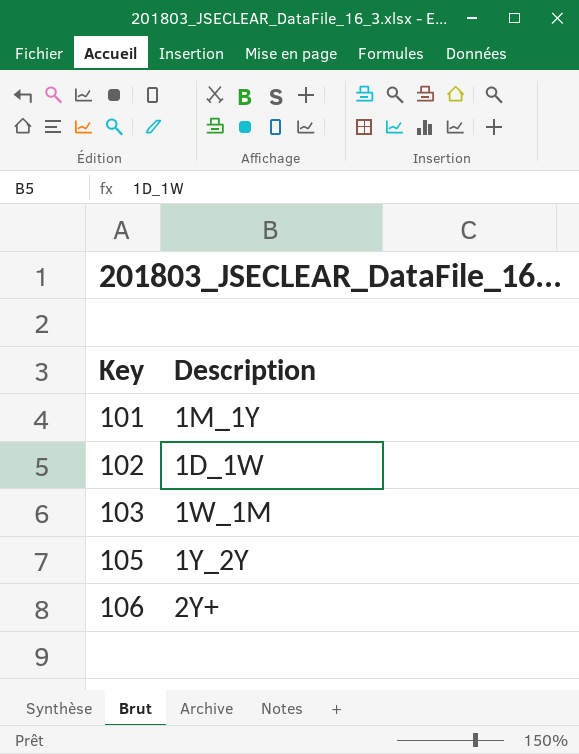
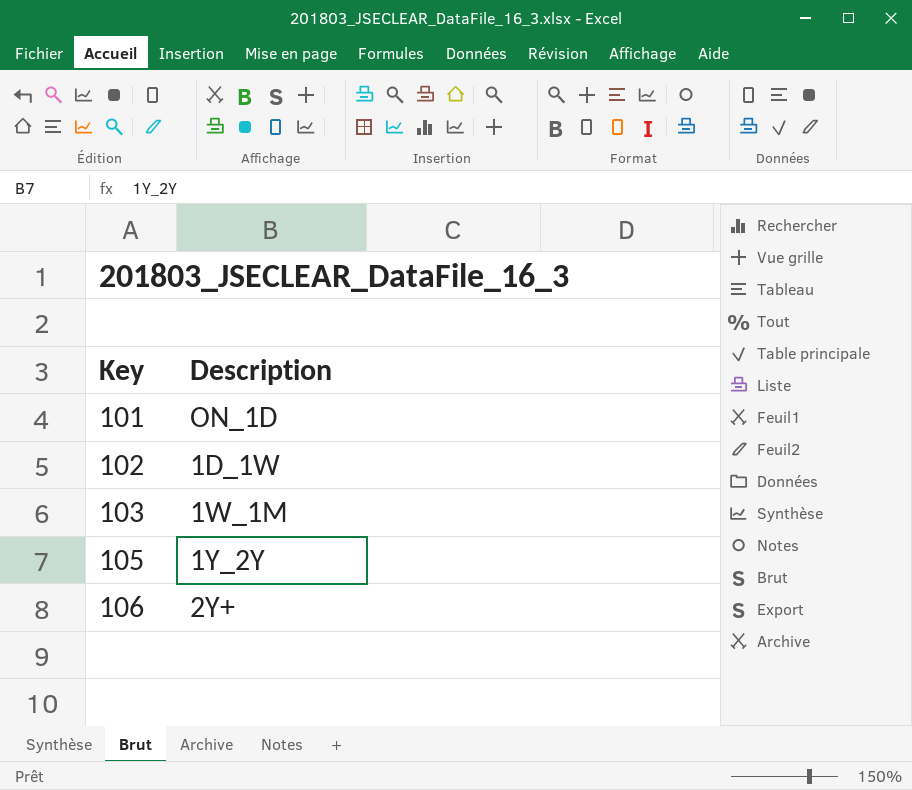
101 | Description: 1M_1Y -> ON_1D

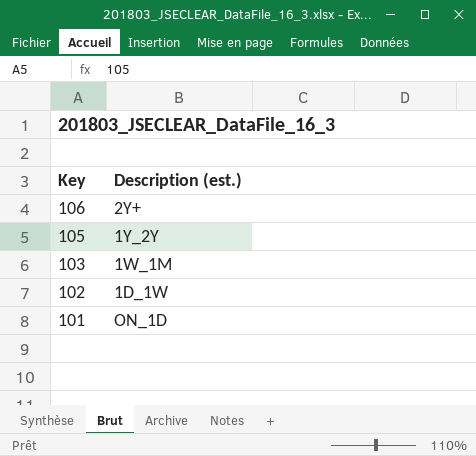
row order: Key ascending -> Key descending
column name: Description -> Description (est.)

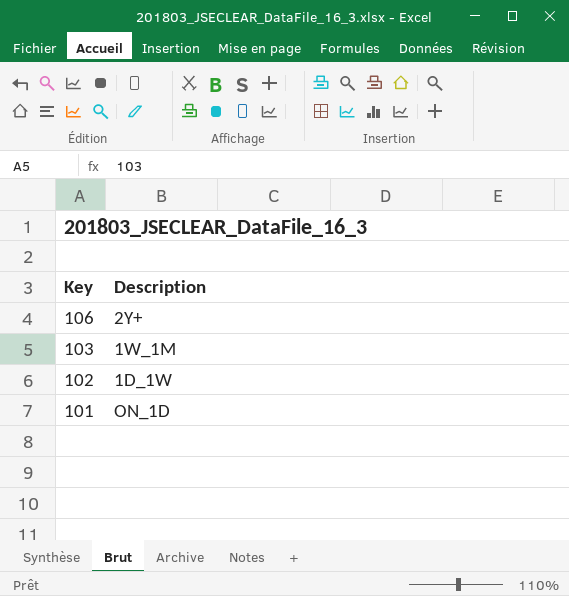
column name: Description (est.) -> Description
row 105: 1Y_2Y -> none

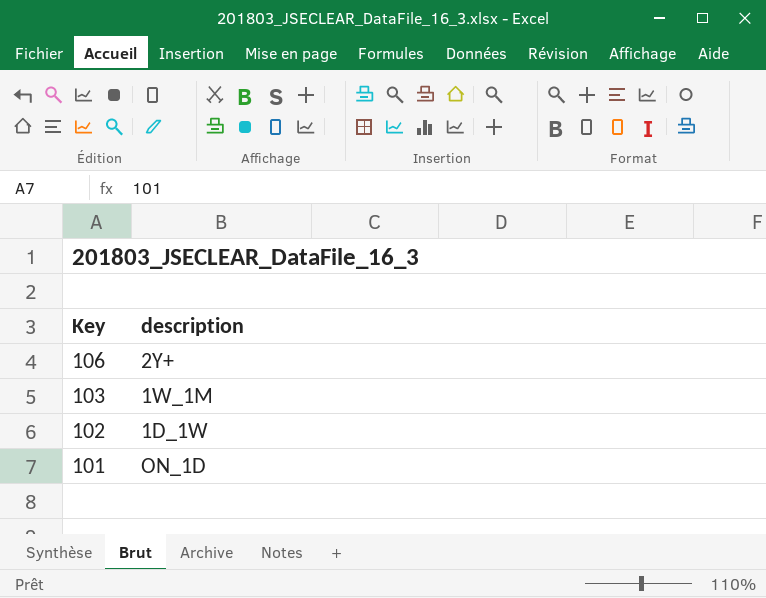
column name: Description -> description

